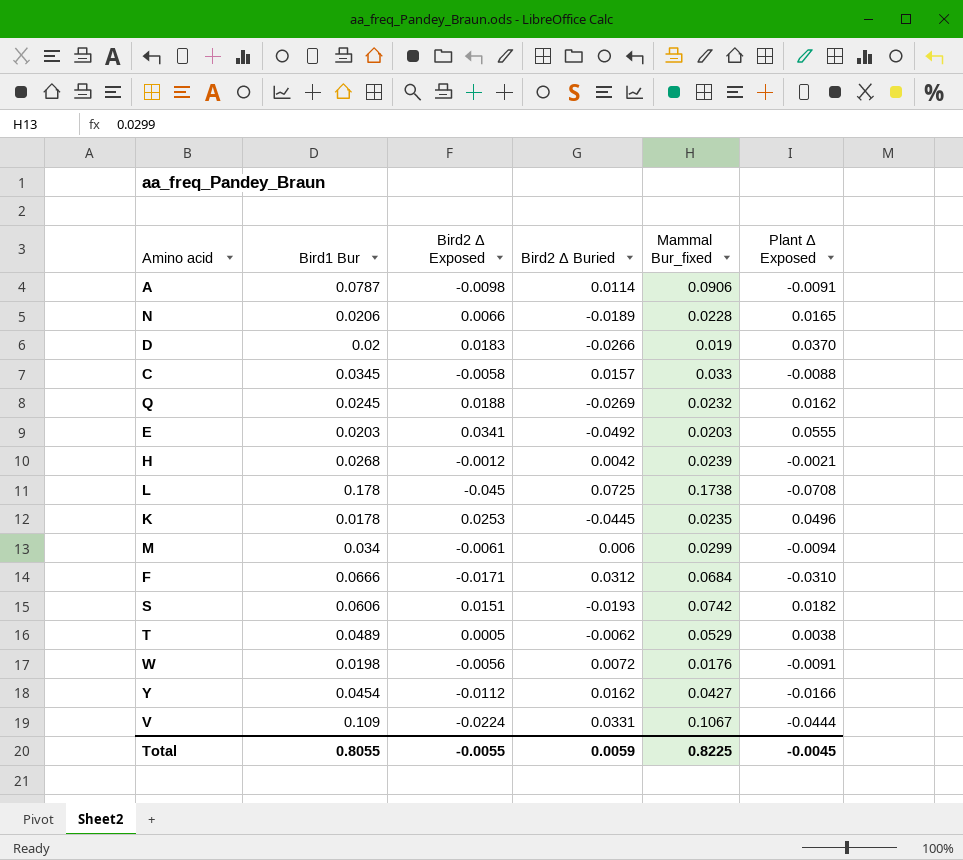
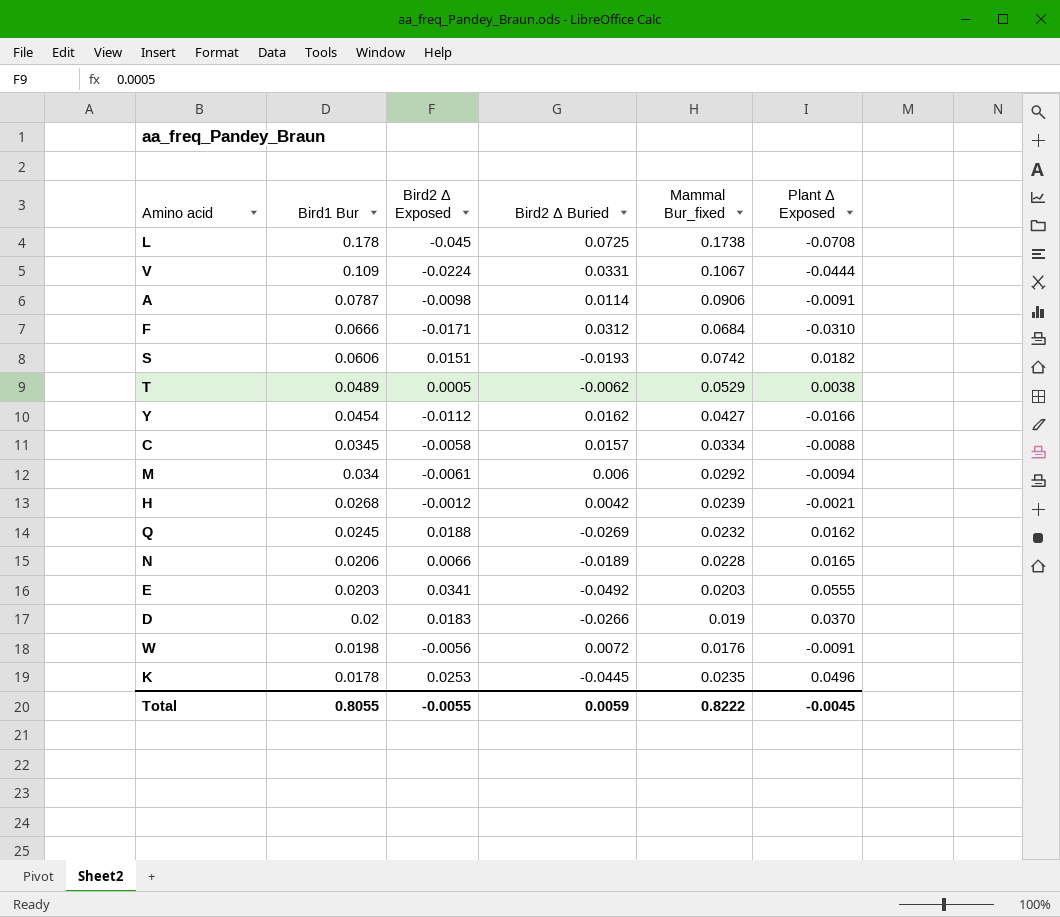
row order: none -> Bird1 Bur descending
C | Mammal Bur_fixed: 0.033 -> 0.0334
M | Mammal Bur_fixed: 0.0299 -> 0.0292
Total | Mammal Bur_fixed: 0.8225 -> 0.8222

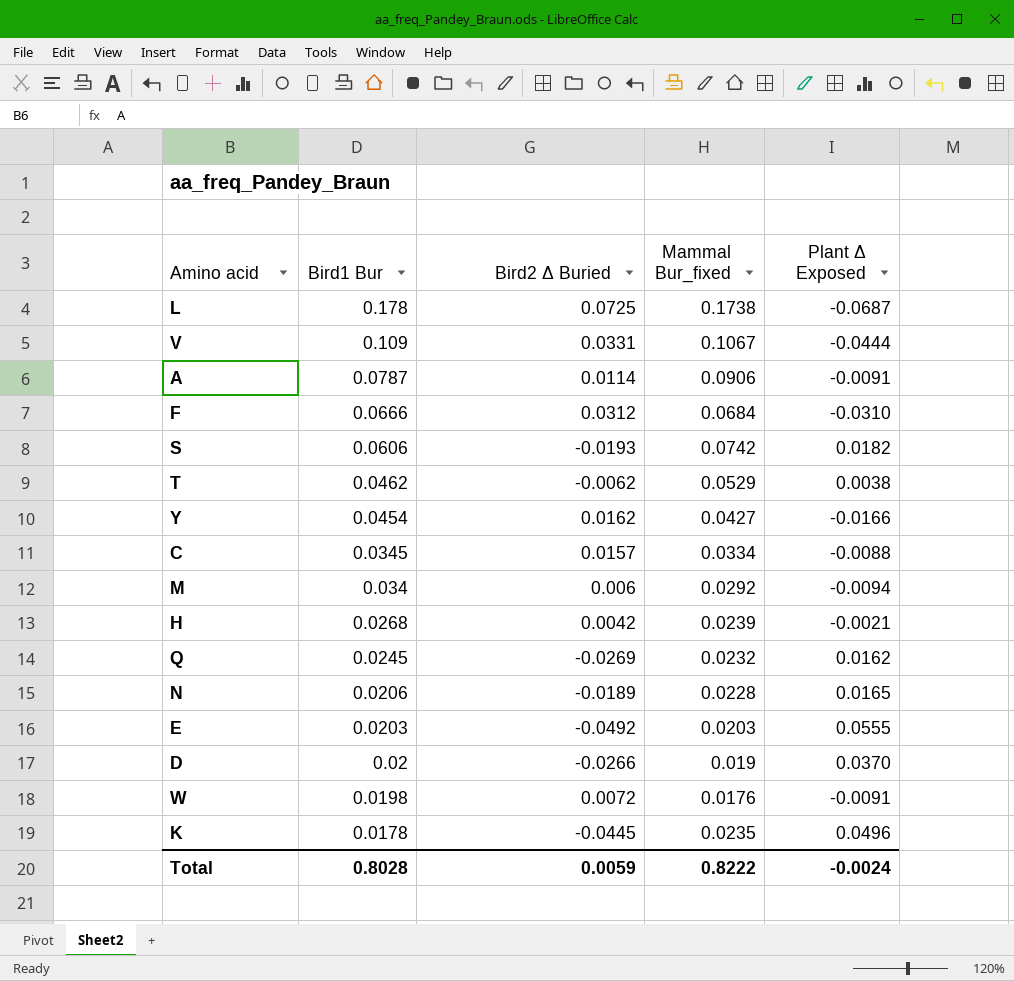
column Bird2 Δ Exposed | position: 3 -> none
L | Plant Δ Exposed: -0.0708 -> -0.0687
T | Bird1 Bur: 0.0489 -> 0.0462
Total | Bird1 Bur: 0.8055 -> 0.8028
Total | Plant Δ Exposed: -0.0045 -> -0.0024

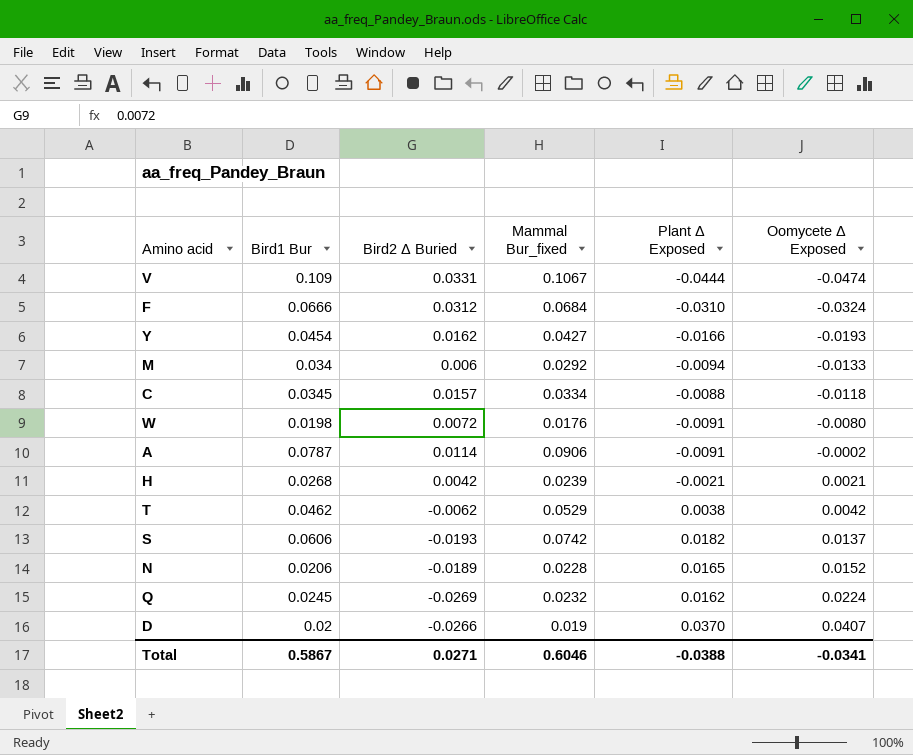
row order: Bird1 Bur descending -> Oomycete Δ Exposed ascending
column Oomycete Δ Exposed | position: none -> 6
row L: 0.178 | 0.0725 | 0.1738 | -0.0687 -> none
row E: 0.0203 | -0.0492 | 0.0203 | 0.0555 -> none
row K: 0.0178 | -0.0445 | 0.0235 | 0.0496 -> none
Total | Bird1 Bur: 0.8028 -> 0.5867
Total | Bird2 Δ Buried: 0.0059 -> 0.0271
Total | Mammal Bur_fixed: 0.8222 -> 0.6046
Total | Plant Δ Exposed: -0.0024 -> -0.0388

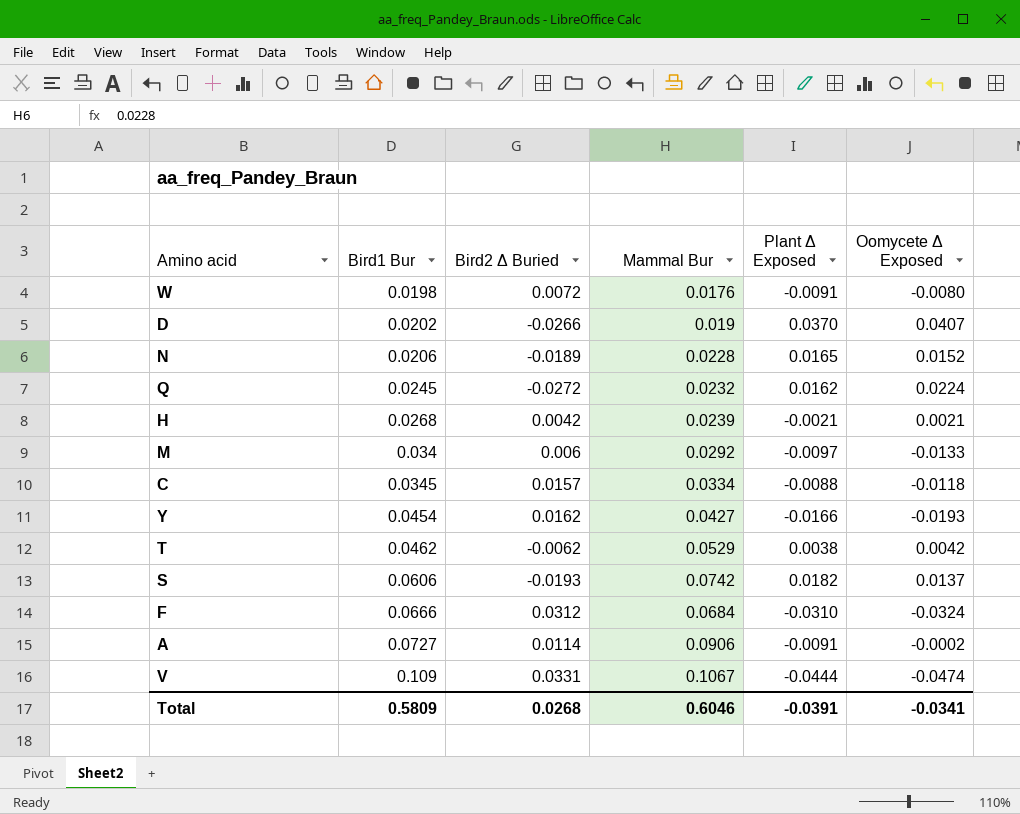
row order: Oomycete Δ Exposed ascending -> Bird1 Bur ascending
column name: Mammal Bur_fixed -> Mammal Bur
D | Bird1 Bur: 0.02 -> 0.0202
Q | Bird2 Δ Buried: -0.0269 -> -0.0272
M | Plant Δ Exposed: -0.0094 -> -0.0097
A | Bird1 Bur: 0.0787 -> 0.0727
Total | Bird1 Bur: 0.5867 -> 0.5809
Total | Bird2 Δ Buried: 0.0271 -> 0.0268
Total | Plant Δ Exposed: -0.0388 -> -0.0391

